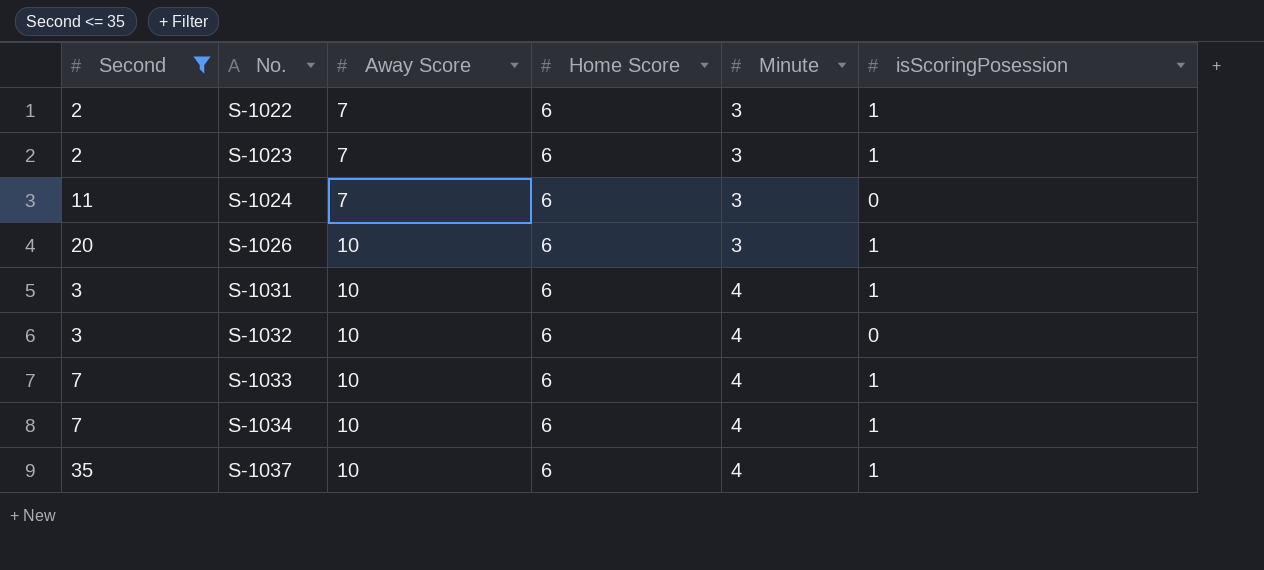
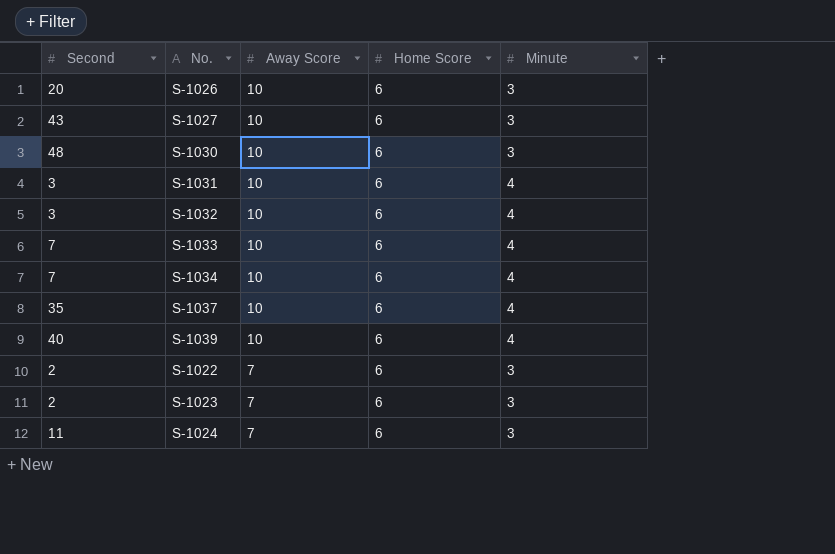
filter: Second <= 35 -> none
row order: No. ascending -> Away Score descending
column isScoringPosession | position: 6 -> none

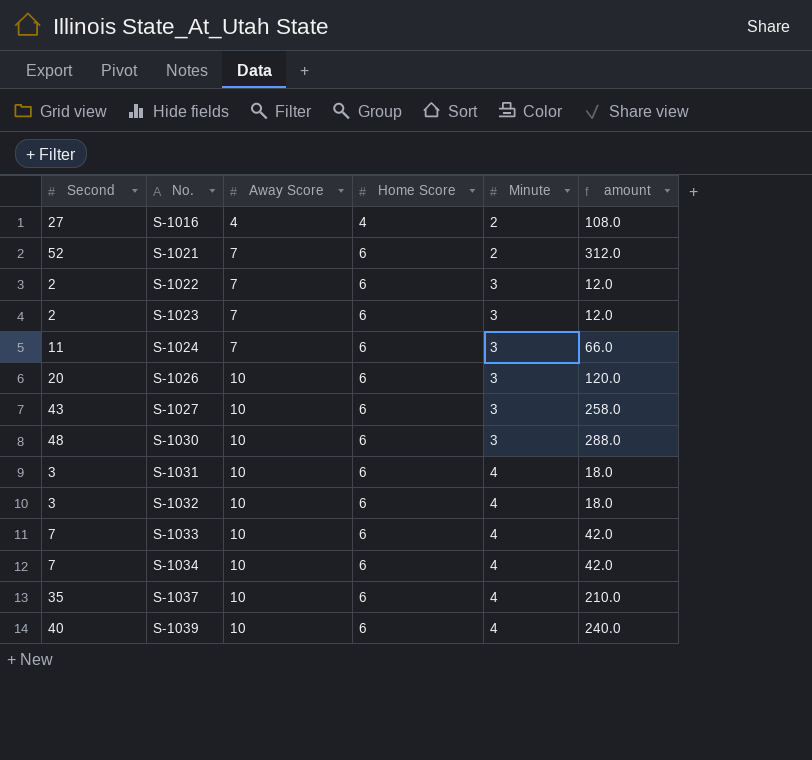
row order: Away Score descending -> No. ascending
column amount | formula: none -> [Second] * [Home Score]
row S-1016: none -> 27 | 4 | 4 | 2 | 108.0
row S-1021: none -> 52 | 7 | 6 | 2 | 312.0

